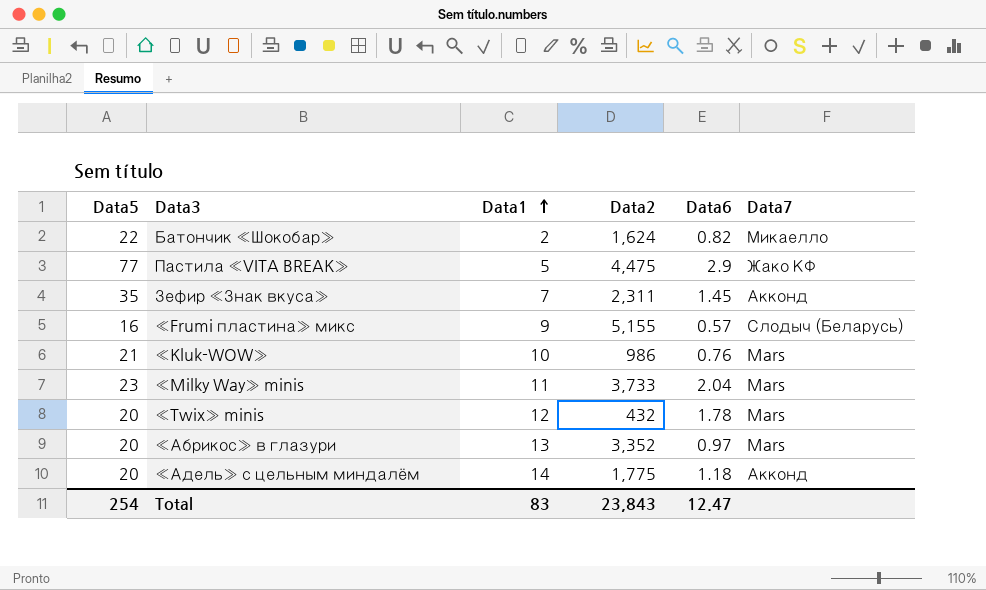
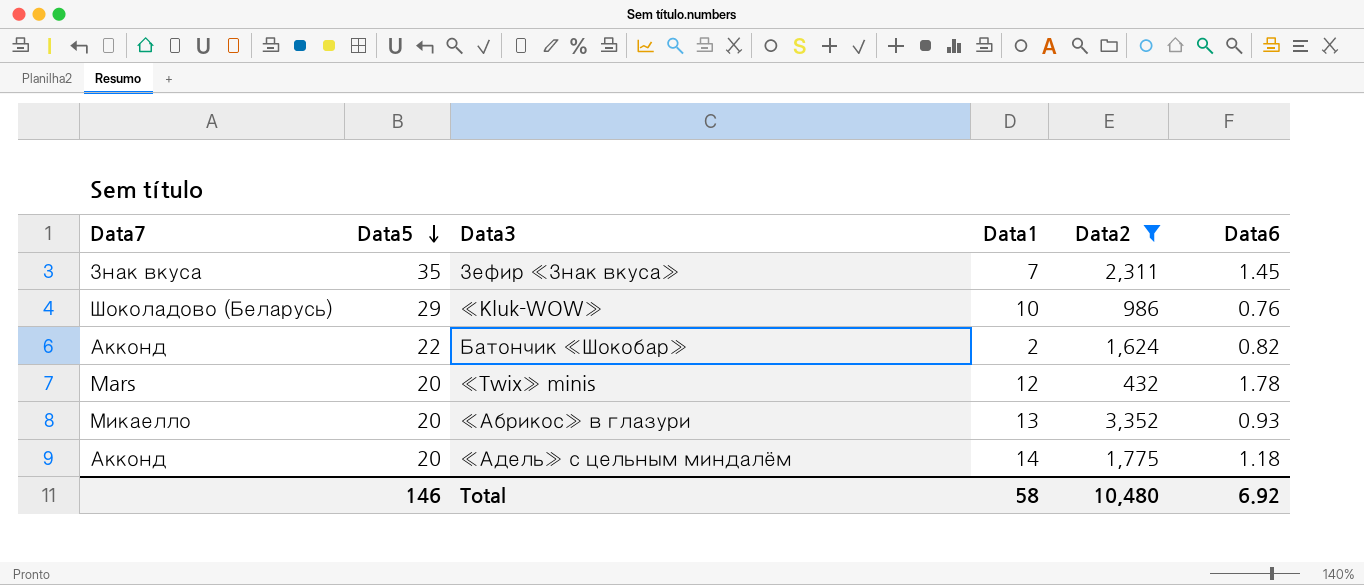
filter: none -> Data2 <= 3,352
row order: Data1 ascending -> Data5 descending
column Data7 | position: 6 -> 1
Зефир «Знак вкуса» | Data7: Акконд -> Знак вкуса
«Kluk-WOW» | Data7: Mars -> Шоколадово (Беларусь)
«Kluk-WOW» | Data5: 21 -> 29
Батончик «Шокобар» | Data7: Микаелло -> Акконд
«Абрикос» в глазури | Data7: Mars -> Микаелло
«Абрикос» в глазури | Data6: 0.97 -> 0.93
Total | Data5: 254 -> 146
Total | Data1: 83 -> 58
Total | Data2: 23,843 -> 10,480
Total | Data6: 12.47 -> 6.92

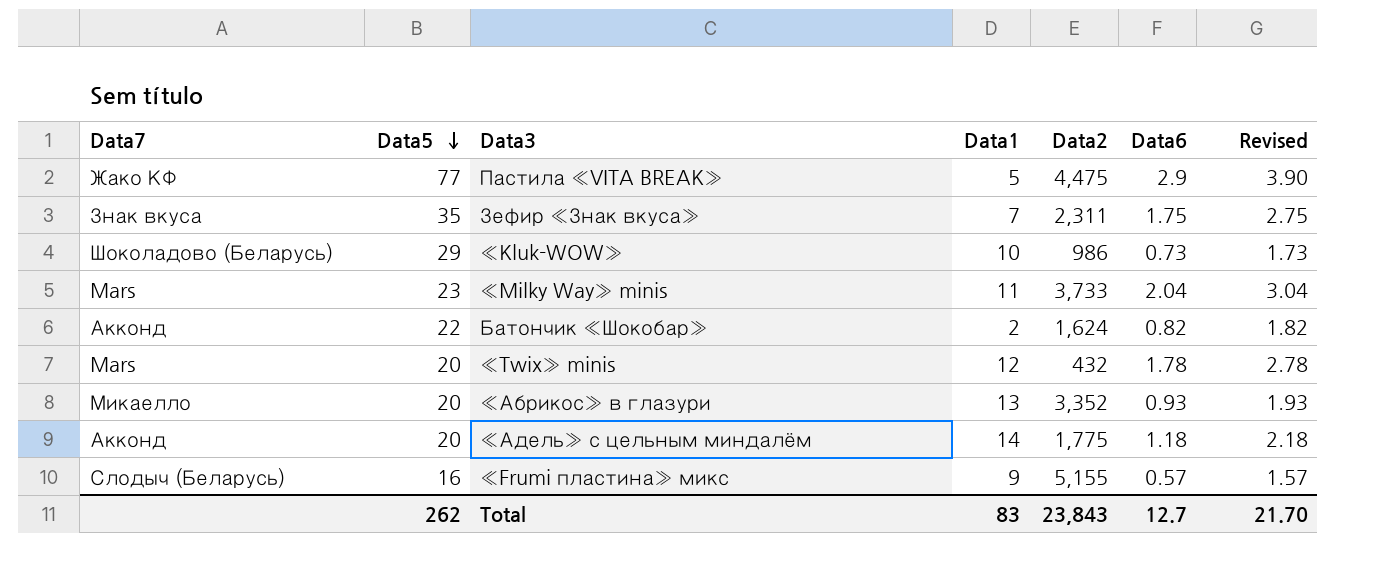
filter: Data2 <= 3,352 -> none
column Revised | formula: none -> [Data6] + 1
Зефир «Знак вкуса» | Data6: 1.45 -> 1.75
«Kluk-WOW» | Data6: 0.76 -> 0.73
Total | Data5: 146 -> 262
Total | Data1: 58 -> 83
Total | Data2: 10,480 -> 23,843
Total | Data6: 6.92 -> 12.7

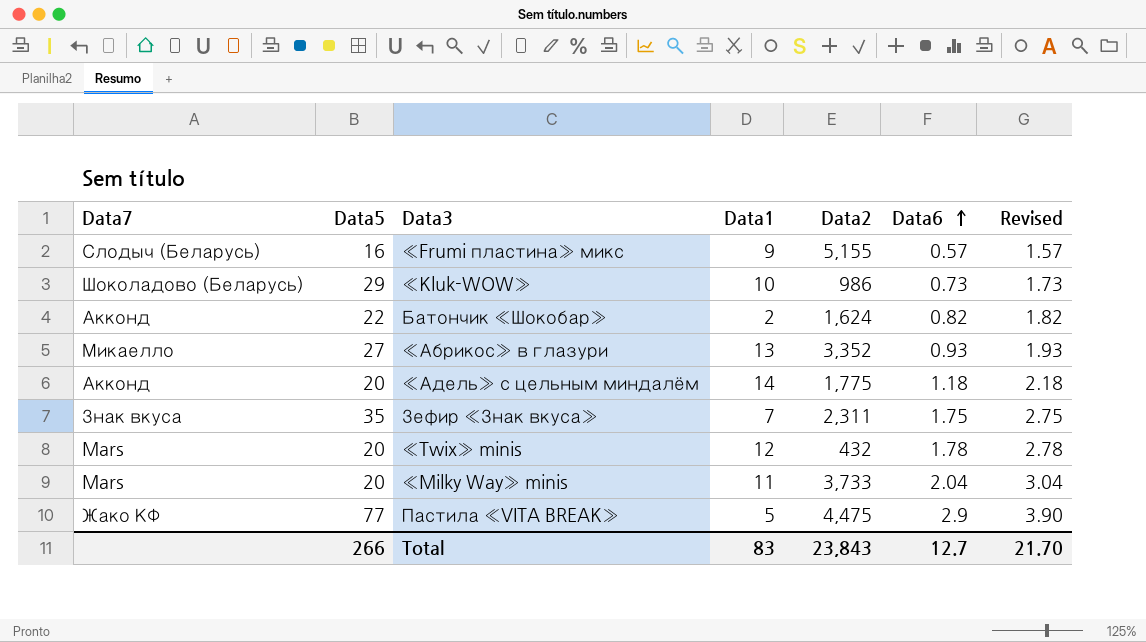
row order: Data5 descending -> Data6 ascending
«Абрикос» в глазури | Data5: 20 -> 27
«Milky Way» minis | Data5: 23 -> 20
Total | Data5: 262 -> 266

